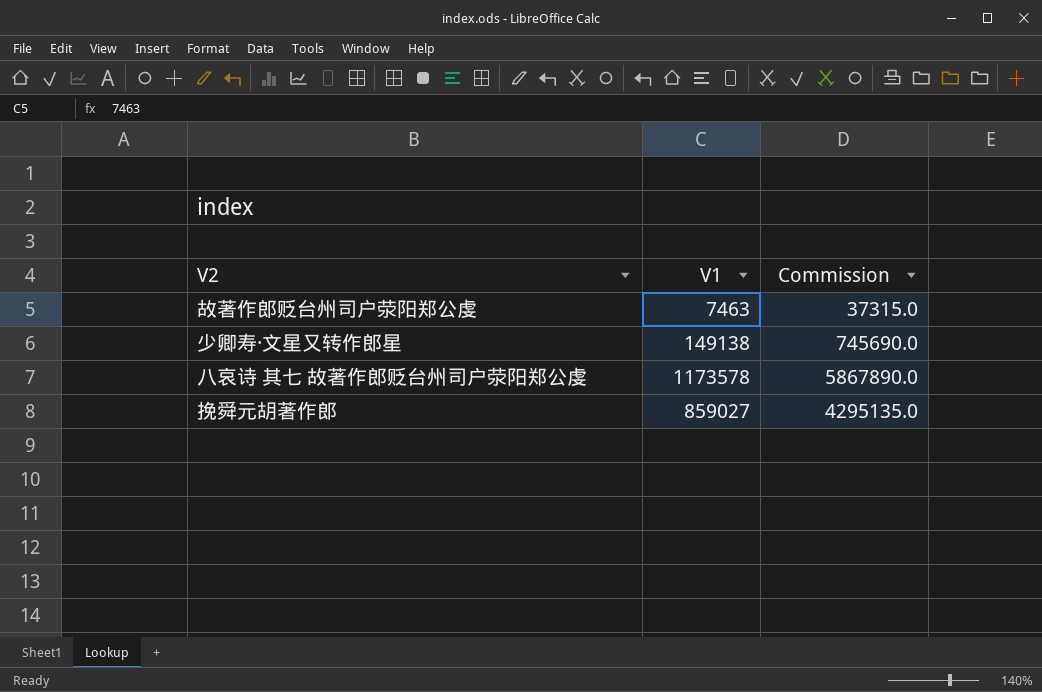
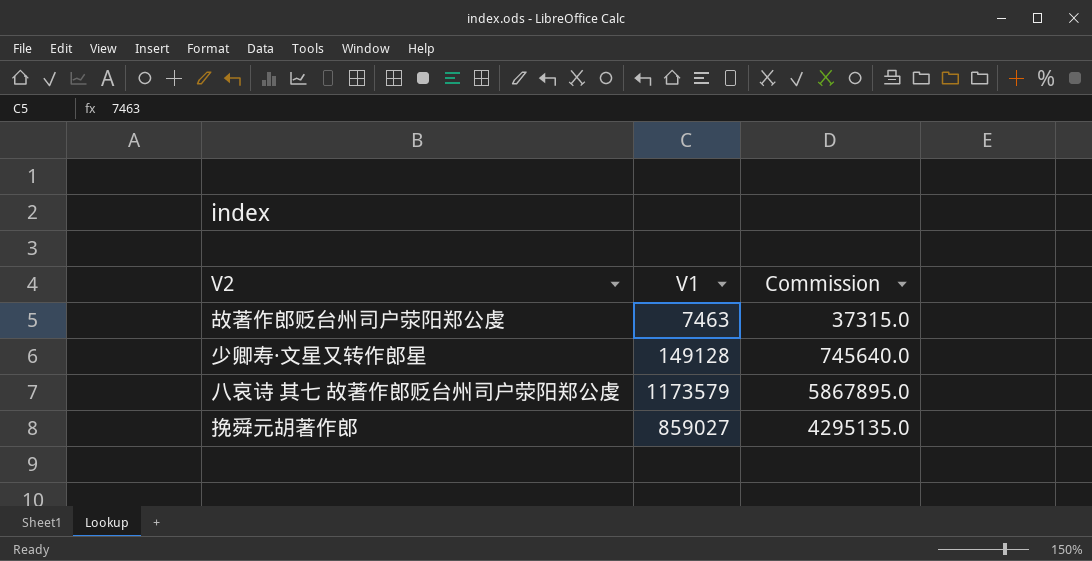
少卿寿·文星又转作郎星 | V1: 149138 -> 149128
少卿寿·文星又转作郎星 | Commission: 745690.0 -> 745640.0
八哀诗 其七 故著作郎贬台州司户荥阳郑公虔 | V1: 1173578 -> 1173579
八哀诗 其七 故著作郎贬台州司户荥阳郑公虔 | Commission: 5867890.0 -> 5867895.0

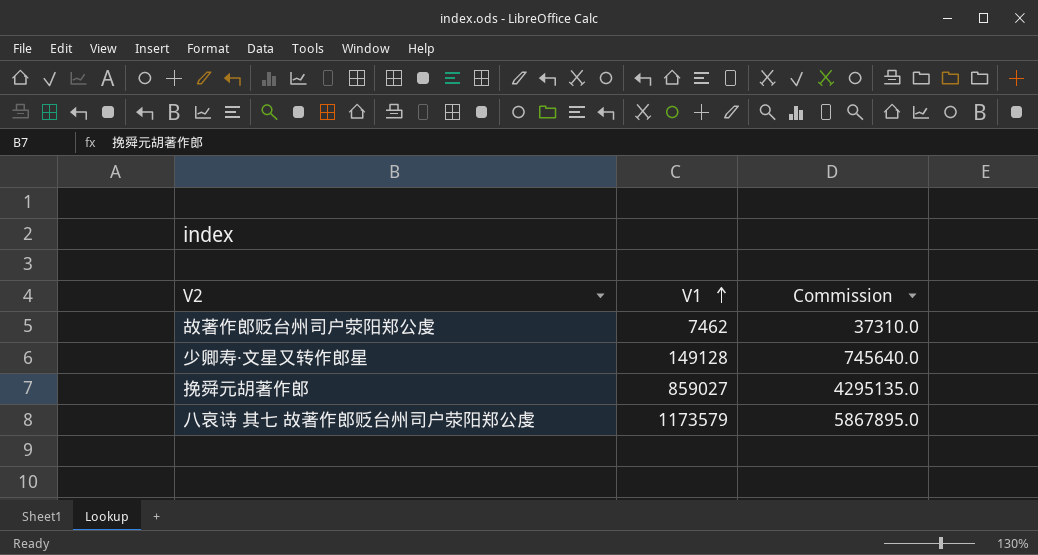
row order: none -> V1 ascending
故著作郎贬台州司户荥阳郑公虔 | V1: 7463 -> 7462
故著作郎贬台州司户荥阳郑公虔 | Commission: 37315.0 -> 37310.0

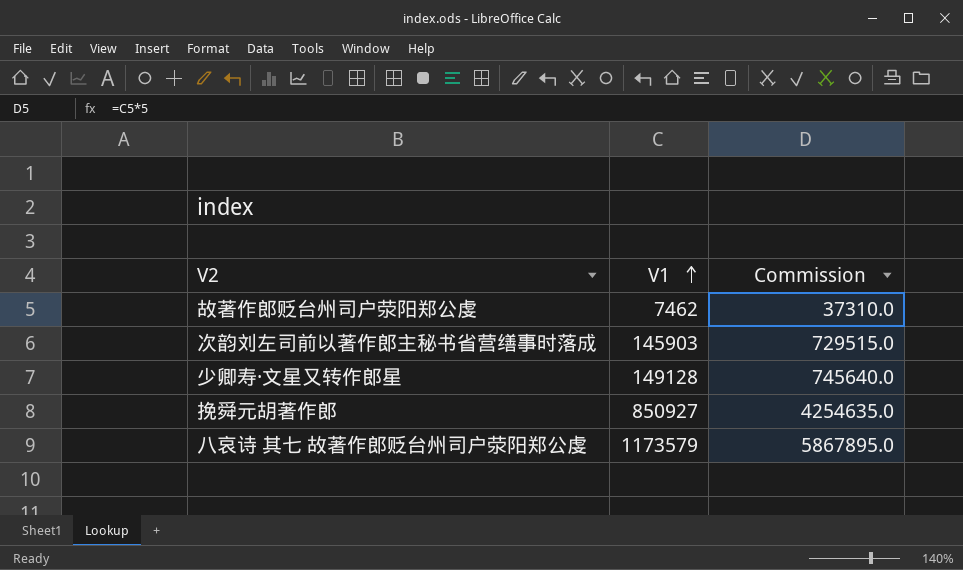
row 次韵刘左司前以著作郎主秘书省营缮事时落成: none -> 145903 | 729515.0
挽舜元胡著作郎 | V1: 859027 -> 850927
挽舜元胡著作郎 | Commission: 4295135.0 -> 4254635.0

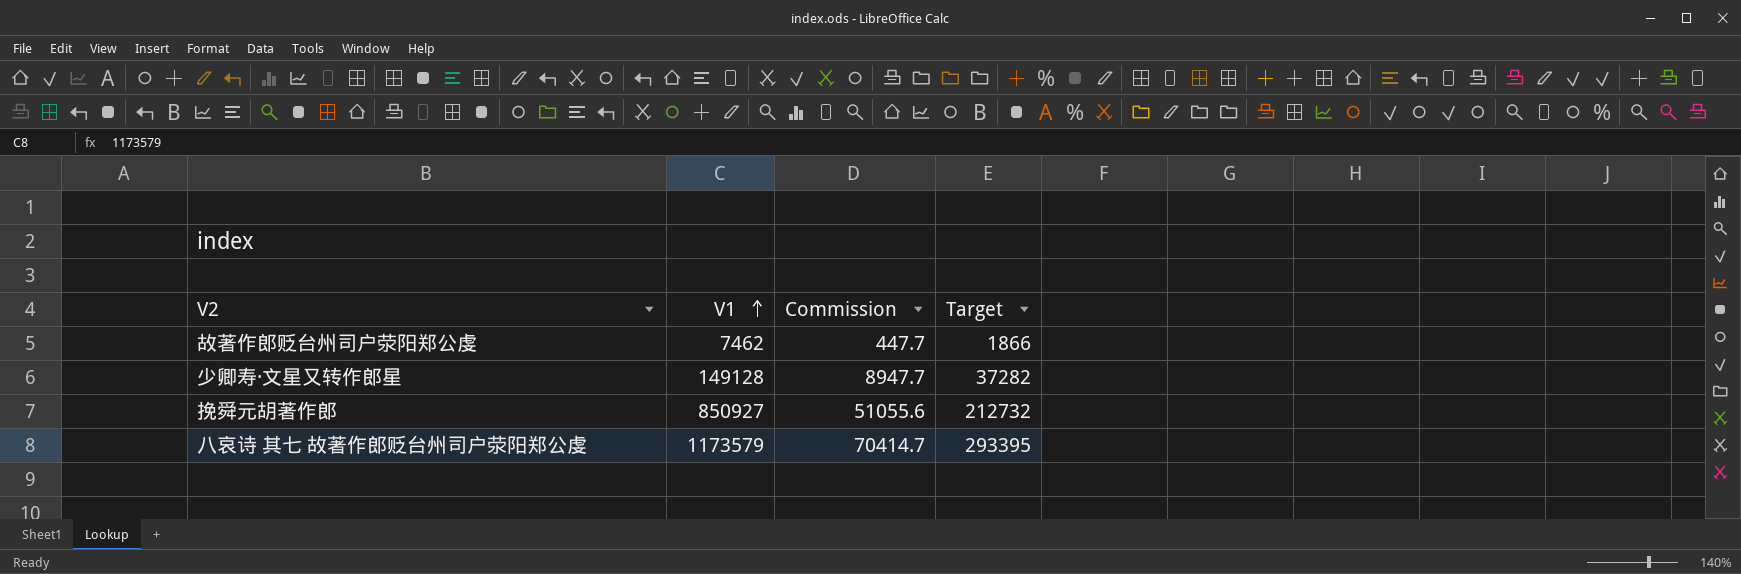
column Commission | formula: [V1] * 5 -> [V1] * 0.06
column Target | formula: none -> [V1] * 0.25
row 次韵刘左司前以著作郎主秘书省营缮事时落成: 145903 | 729515.0 -> none

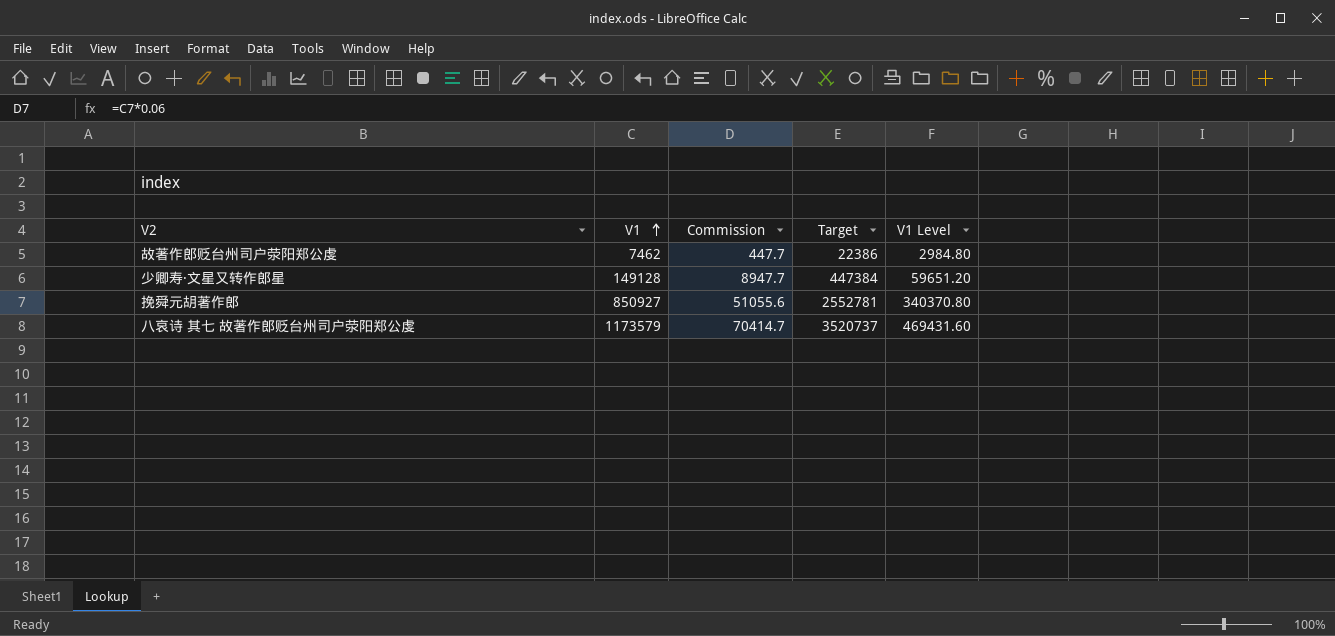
column Target | formula: [V1] * 0.25 -> [V1] * 3
column V1 Level | formula: none -> [V1] * 0.4

